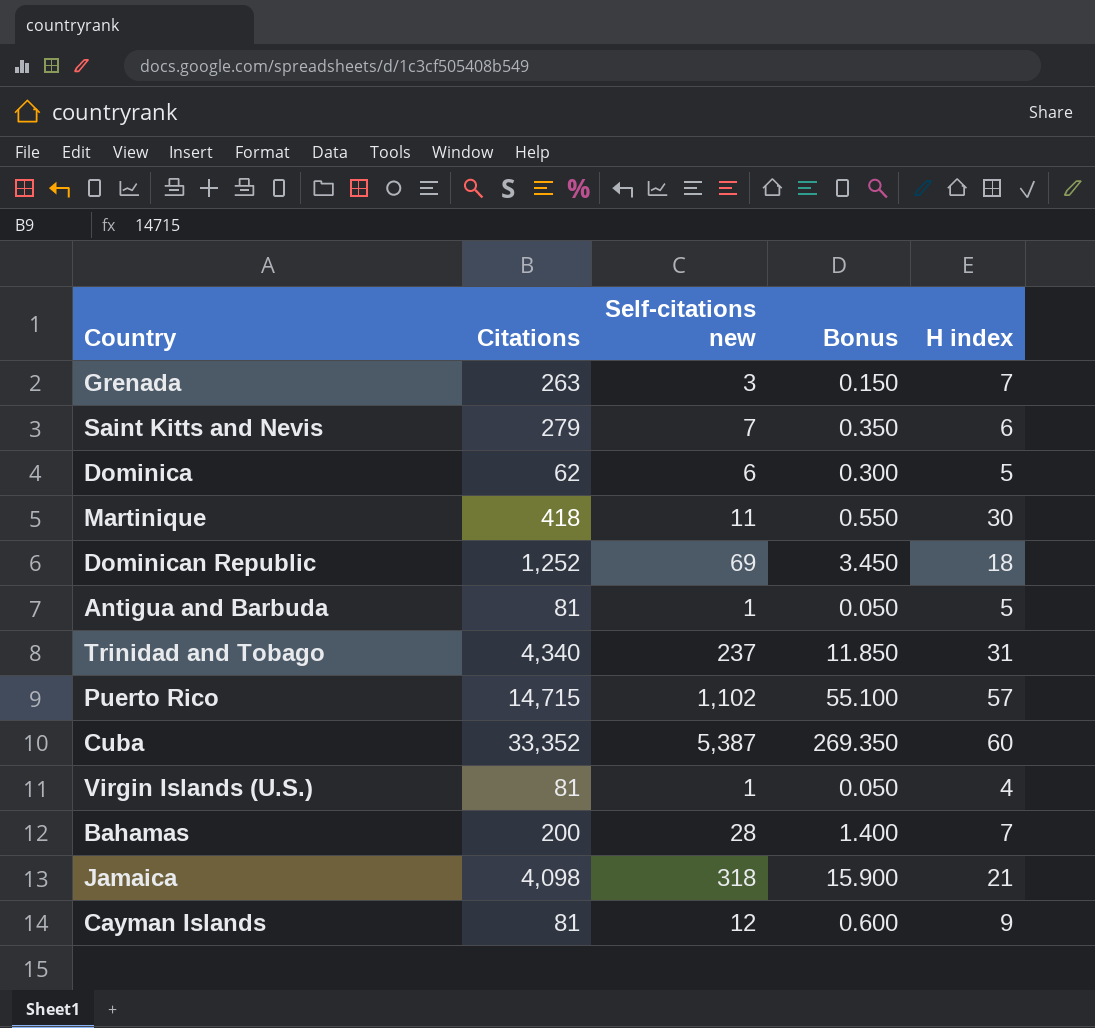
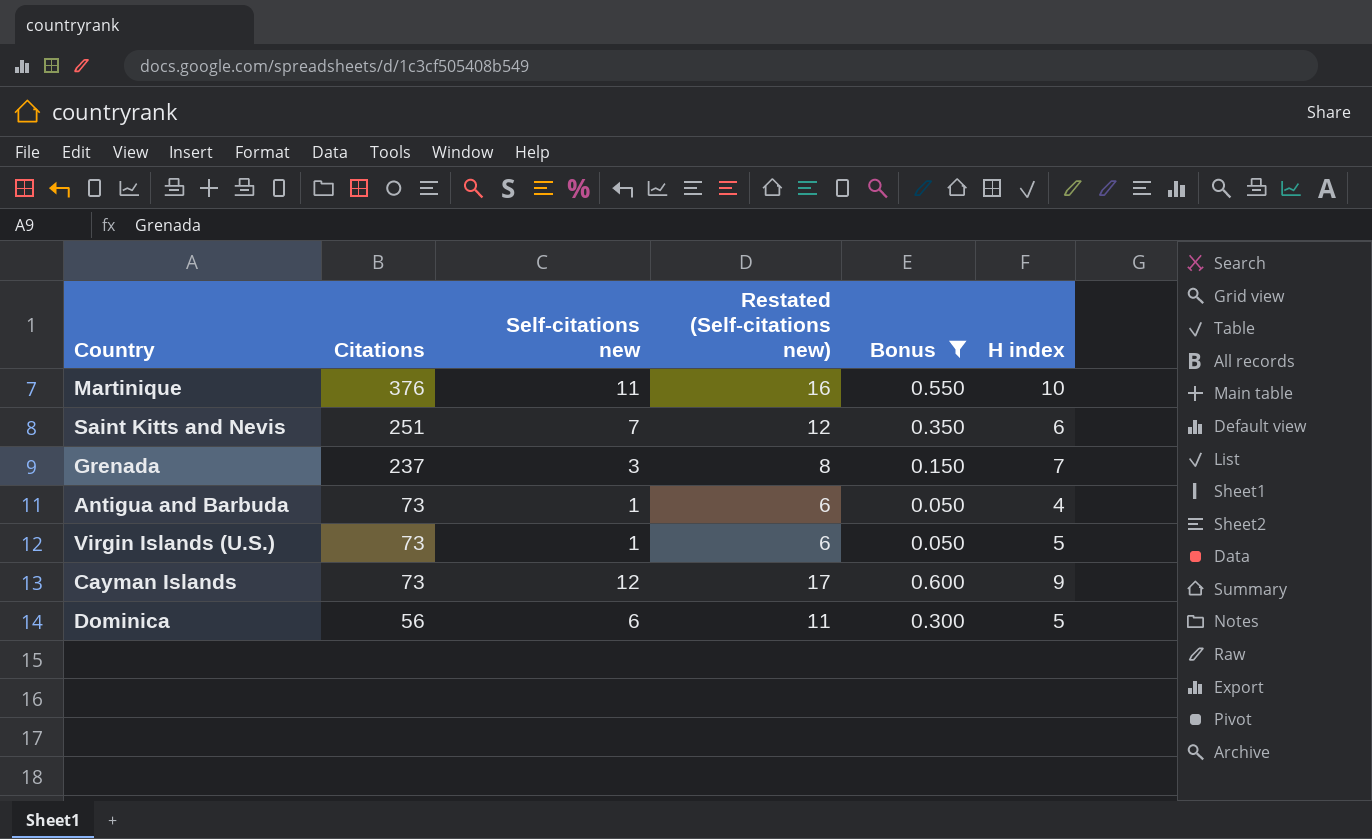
filter: none -> Bonus <= 0.600
row order: none -> Citations descending
column Restated (Self-citations new) | formula: none -> [Self-citations new] + 5
Martinique | Citations: 418 -> 376
Martinique | H index: 30 -> 10
Saint Kitts and Nevis | Citations: 279 -> 251
Grenada | Citations: 263 -> 237
Antigua and Barbuda | Citations: 81 -> 73
Antigua and Barbuda | H index: 5 -> 4
Virgin Islands (U.S.) | Citations: 81 -> 73
Virgin Islands (U.S.) | H index: 4 -> 5
Cayman Islands | Citations: 81 -> 73
Dominica | Citations: 62 -> 56

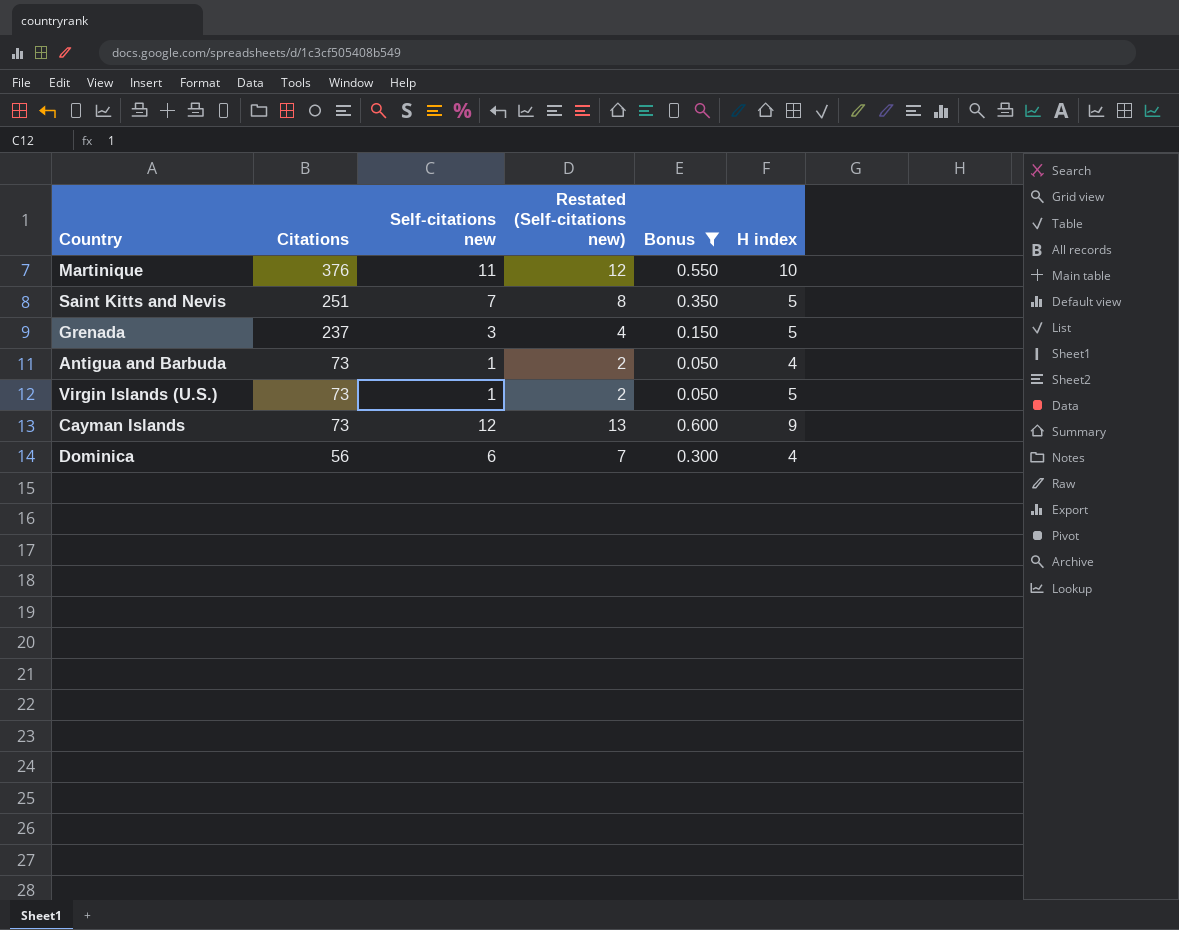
column Restated (Self-citations new) | formula: [Self-citations new] + 5 -> [Self-citations new] + 1
Saint Kitts and Nevis | H index: 6 -> 5
Grenada | H index: 7 -> 5
Dominica | H index: 5 -> 4

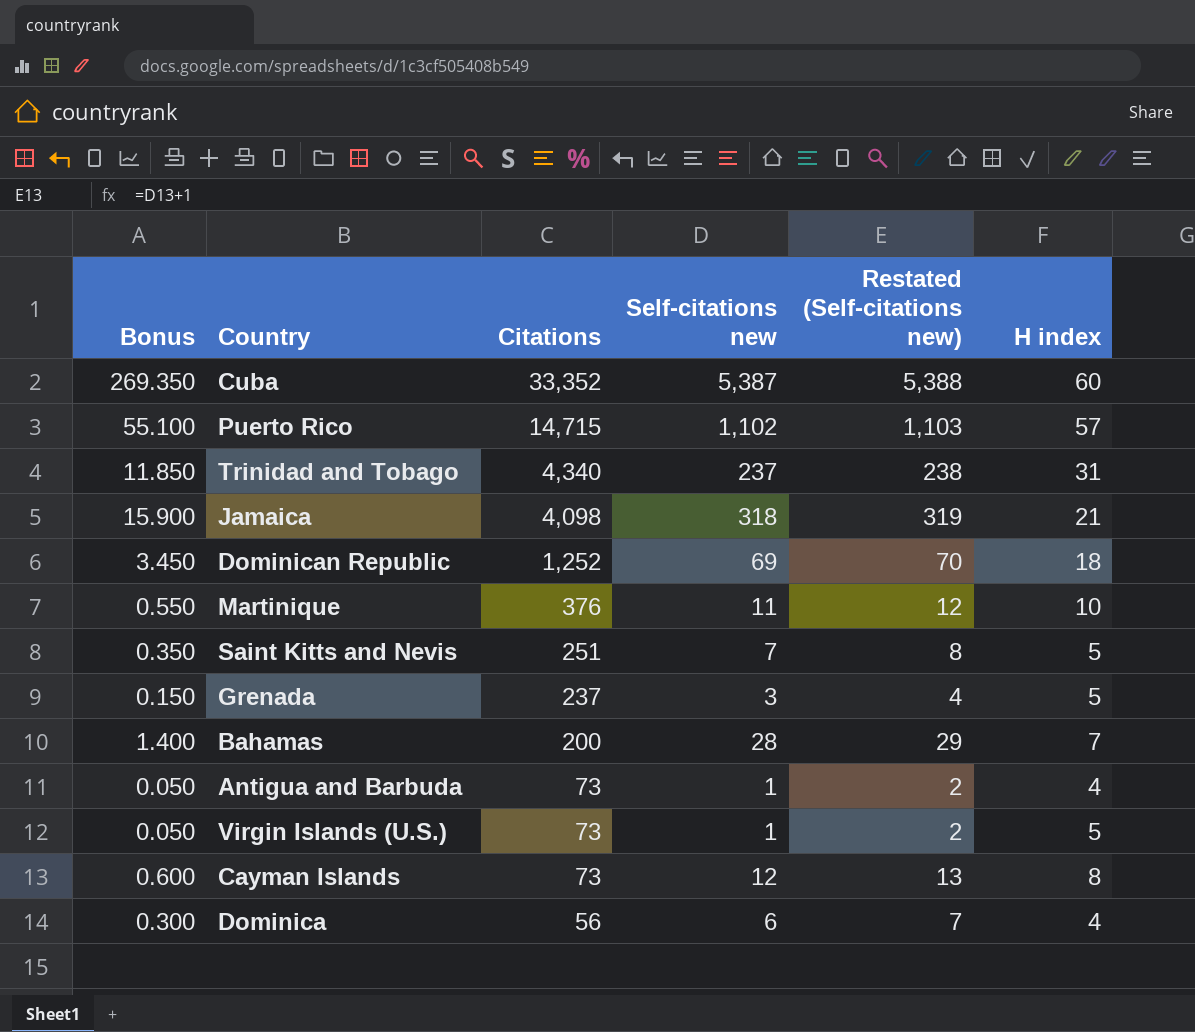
filter: Bonus <= 0.600 -> none
column Bonus | position: 5 -> 1
Cayman Islands | H index: 9 -> 8

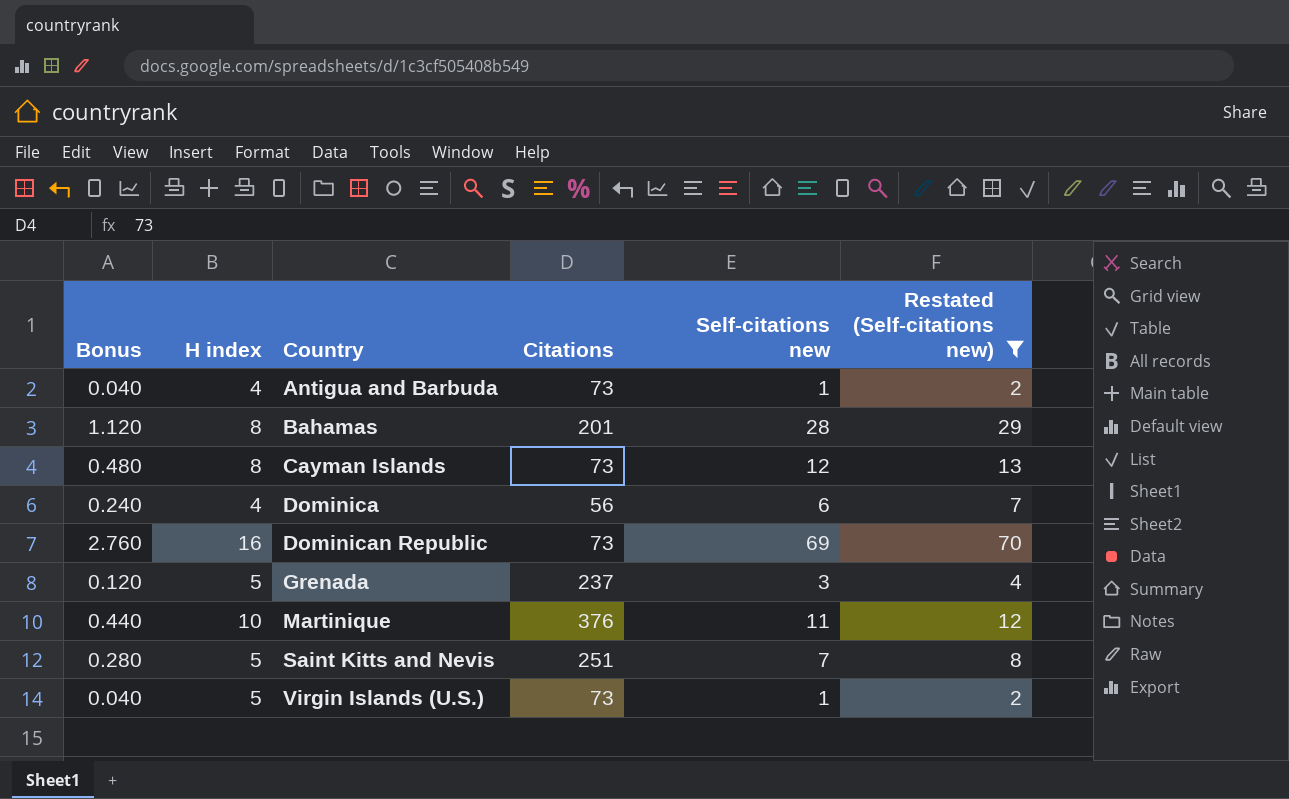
filter: none -> Restated (Self-citations new) <= 70
row order: Citations descending -> Country ascending
column Bonus | formula: [Self-citations new] * 0.05 -> [Self-citations new] * 0.04
column H index | position: 6 -> 2
Bahamas | H index: 7 -> 8
Bahamas | Citations: 200 -> 201
Dominican Republic | H index: 18 -> 16
Dominican Republic | Citations: 1,252 -> 73

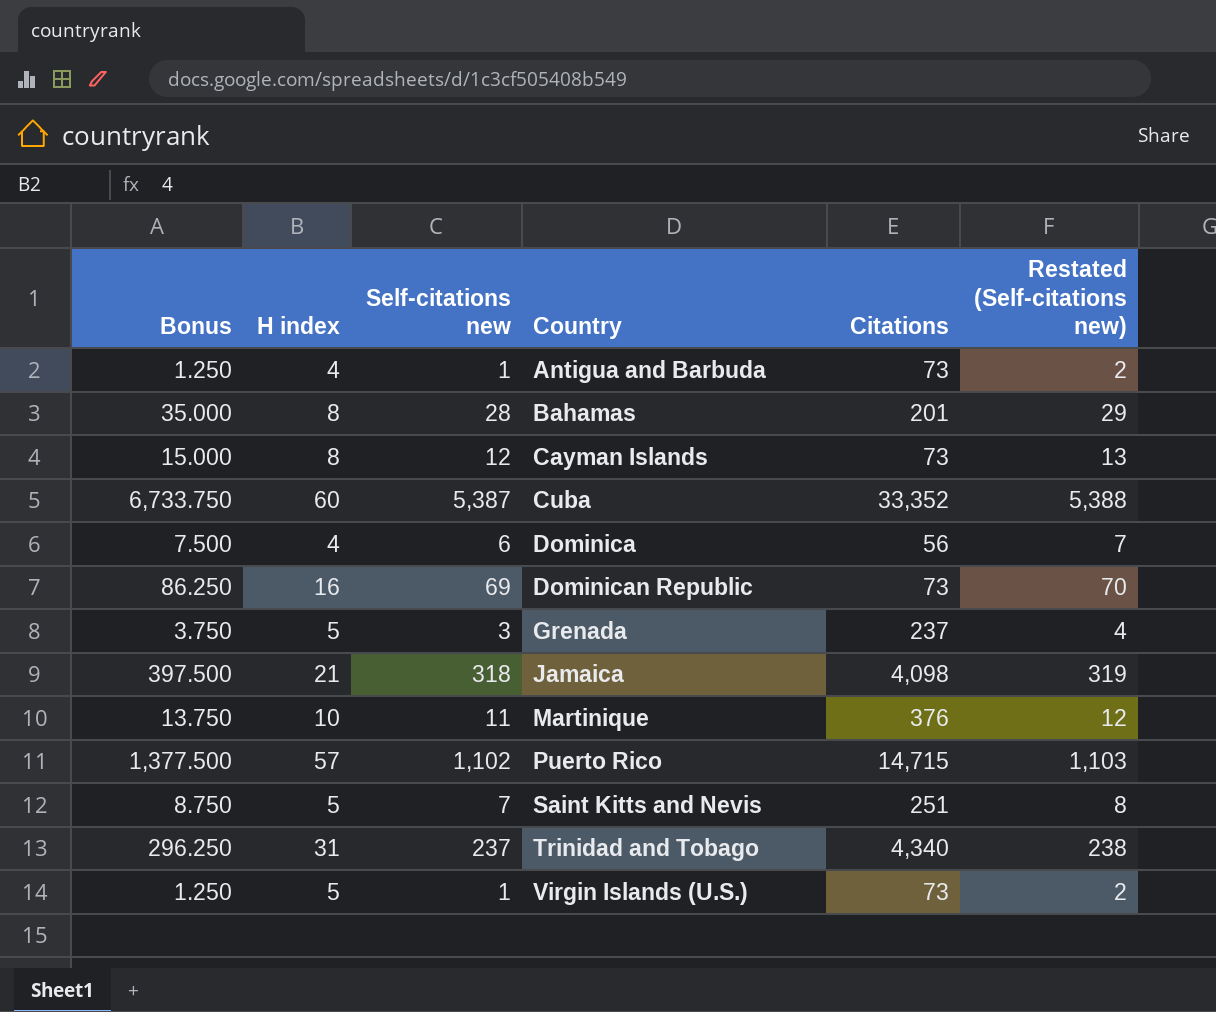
filter: Restated (Self-citations new) <= 70 -> none
column Bonus | formula: [Self-citations new] * 0.04 -> [Self-citations new] * 1.25
column Self-citations new | position: 5 -> 3

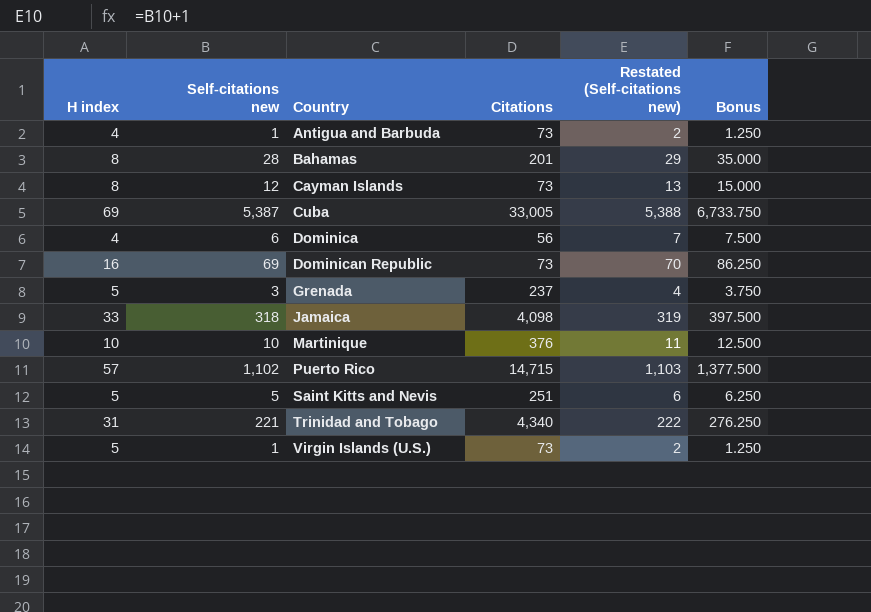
column Bonus | position: 1 -> 6
Cuba | H index: 60 -> 69
Cuba | Citations: 33,352 -> 33,005
Jamaica | H index: 21 -> 33
Martinique | Self-citations new: 11 -> 10
Martinique | Restated (Self-citations new): 12 -> 11
Martinique | Bonus: 13.750 -> 12.500
Saint Kitts and Nevis | Self-citations new: 7 -> 5
Saint Kitts and Nevis | Restated (Self-citations new): 8 -> 6
Saint Kitts and Nevis | Bonus: 8.750 -> 6.250
Trinidad and Tobago | Self-citations new: 237 -> 221
Trinidad and Tobago | Restated (Self-citations new): 238 -> 222
Trinidad and Tobago | Bonus: 296.250 -> 276.250

